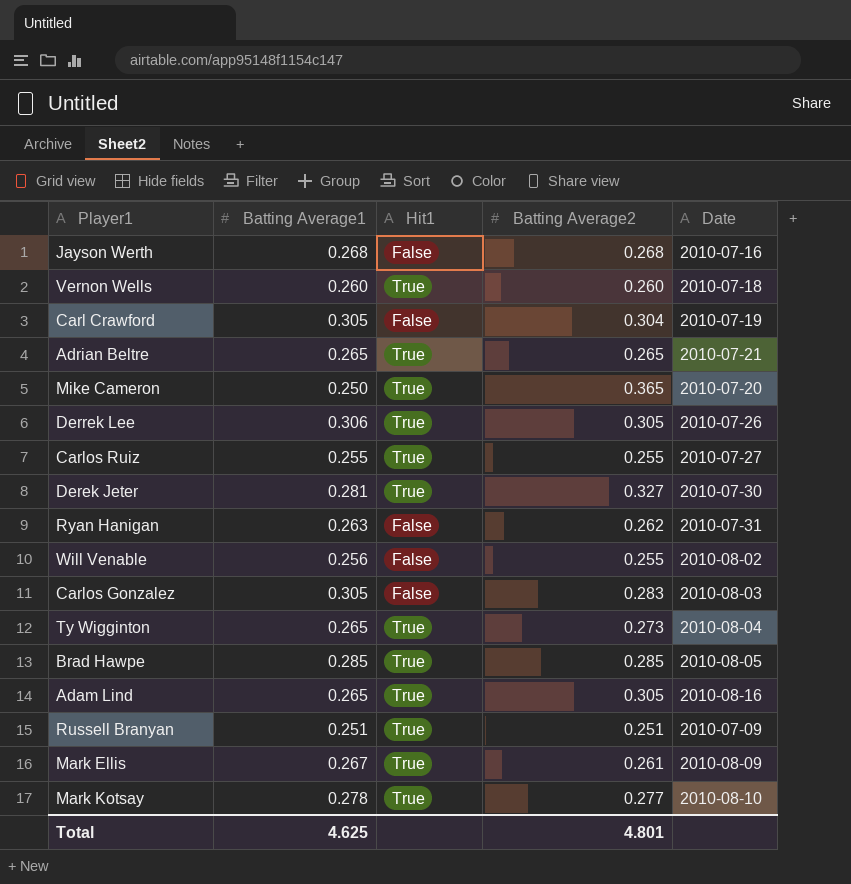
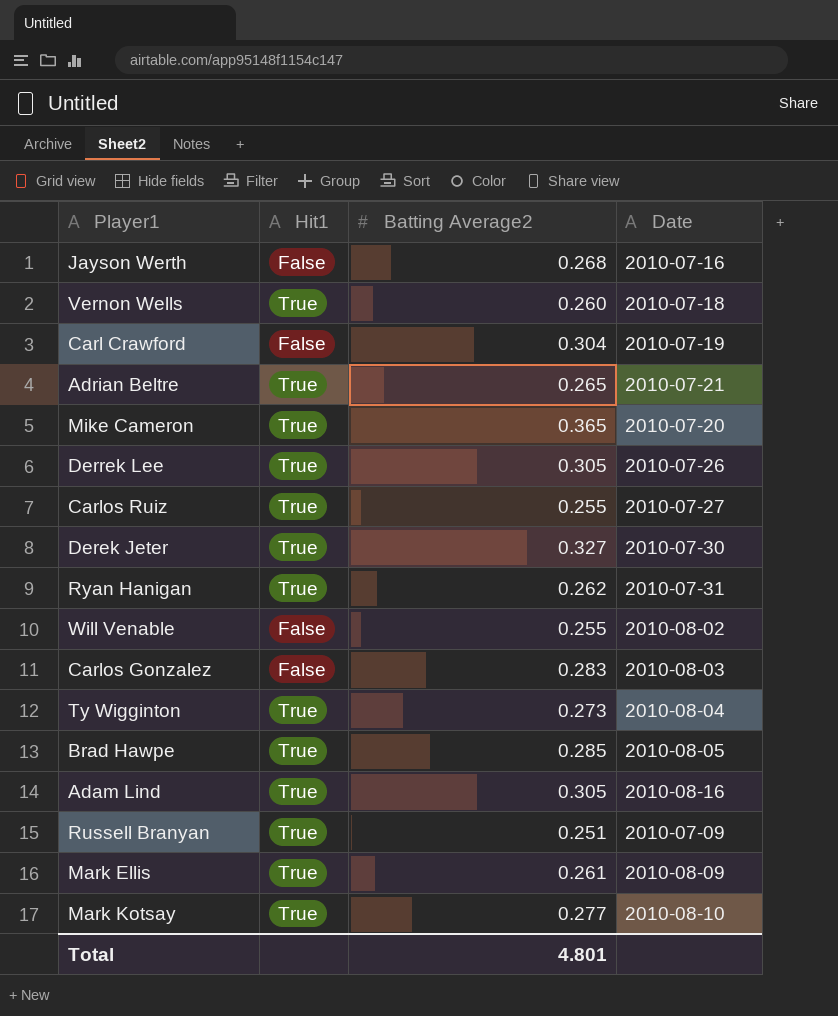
column Batting Average1 | position: 2 -> none
Ryan Hanigan | Hit1: False -> True

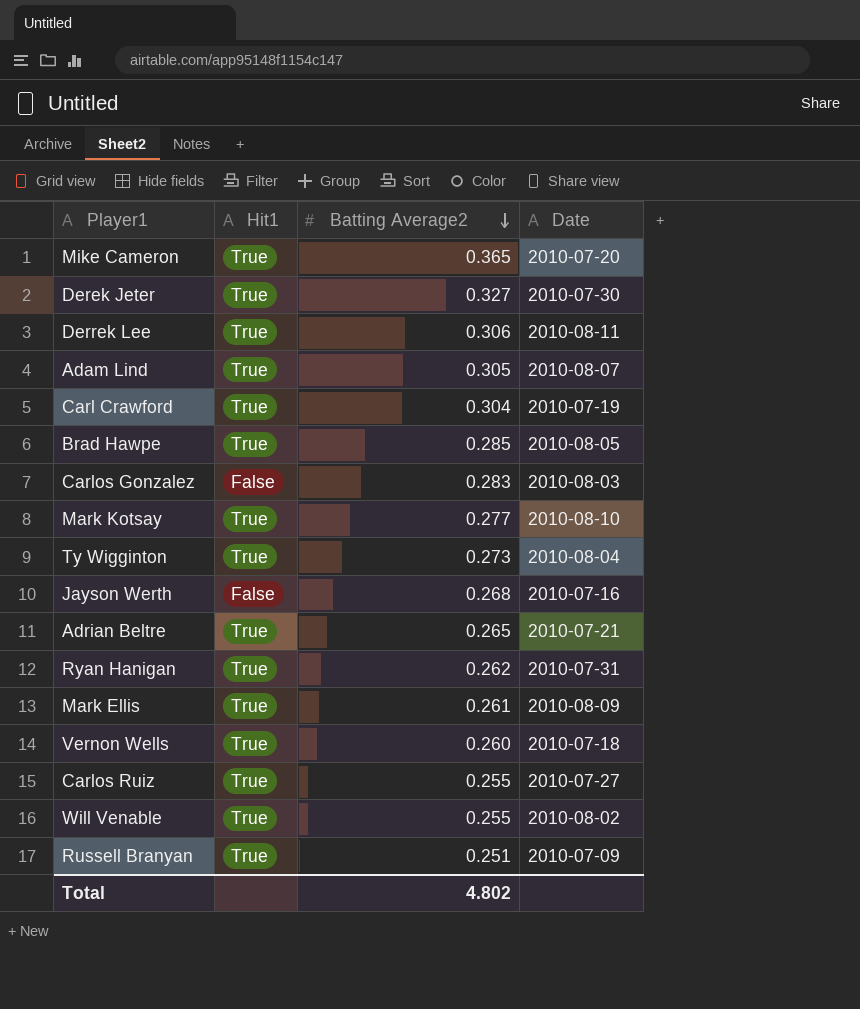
row order: none -> Batting Average2 descending
Derrek Lee | Batting Average2: 0.305 -> 0.306
Derrek Lee | Date: 2010-07-26 -> 2010-08-11
Adam Lind | Date: 2010-08-16 -> 2010-08-07
Carl Crawford | Hit1: False -> True
Will Venable | Hit1: False -> True
Total | Batting Average2: 4.801 -> 4.802

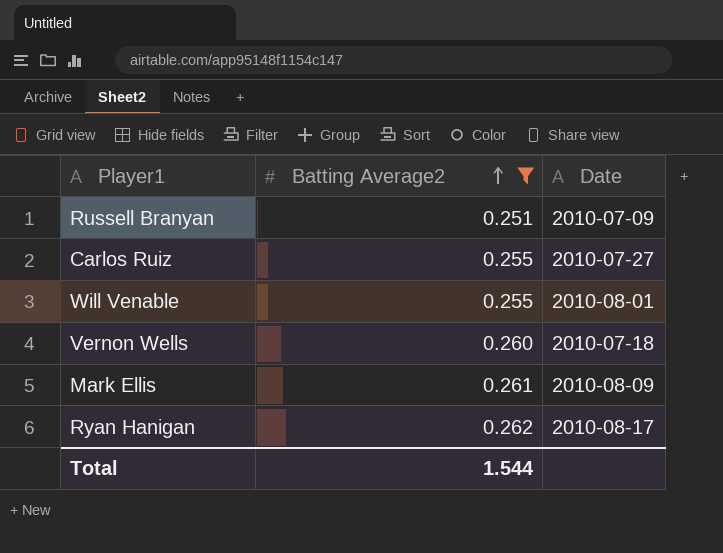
filter: none -> Batting Average2 <= 0.262
row order: Batting Average2 descending -> Batting Average2 ascending
column Hit1 | position: 2 -> none
Will Venable | Date: 2010-08-02 -> 2010-08-01
Ryan Hanigan | Date: 2010-07-31 -> 2010-08-17
Total | Batting Average2: 4.802 -> 1.544

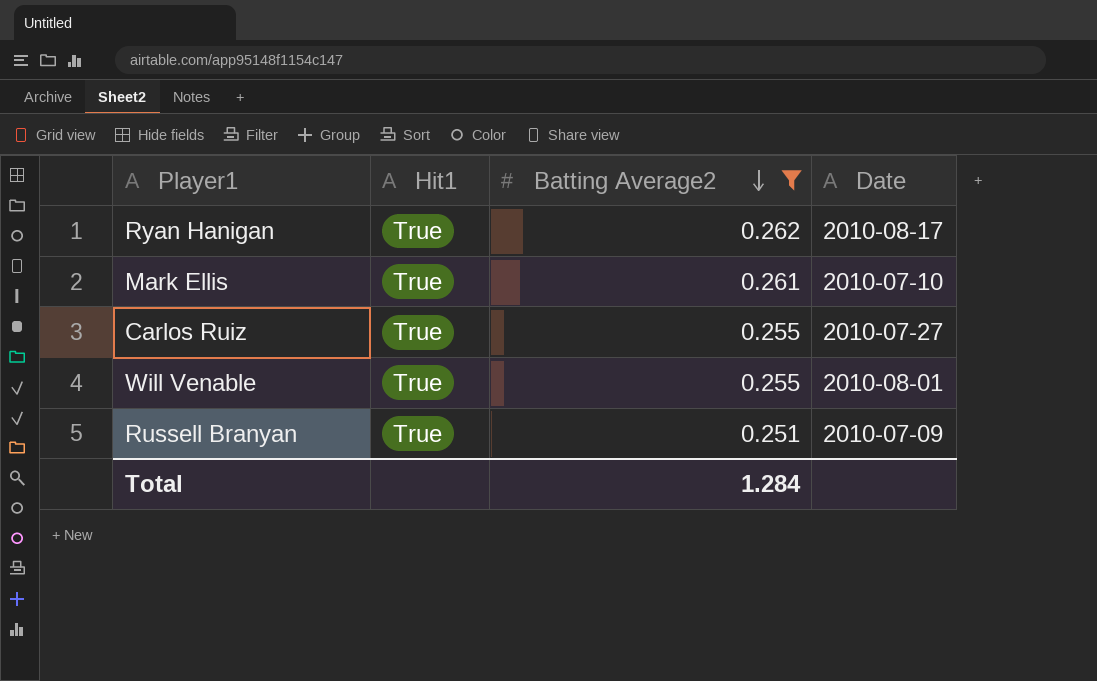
row order: Batting Average2 ascending -> Batting Average2 descending
column Hit1 | position: none -> 2
row Vernon Wells: 0.260 | 2010-07-18 -> none
Mark Ellis | Date: 2010-08-09 -> 2010-07-10
Total | Batting Average2: 1.544 -> 1.284

